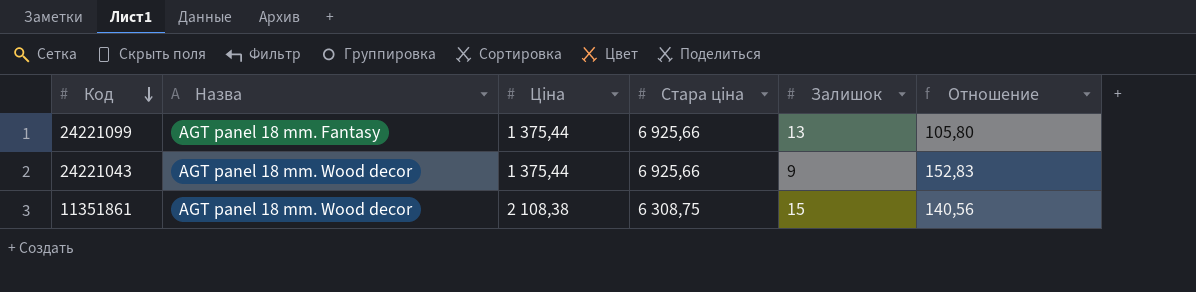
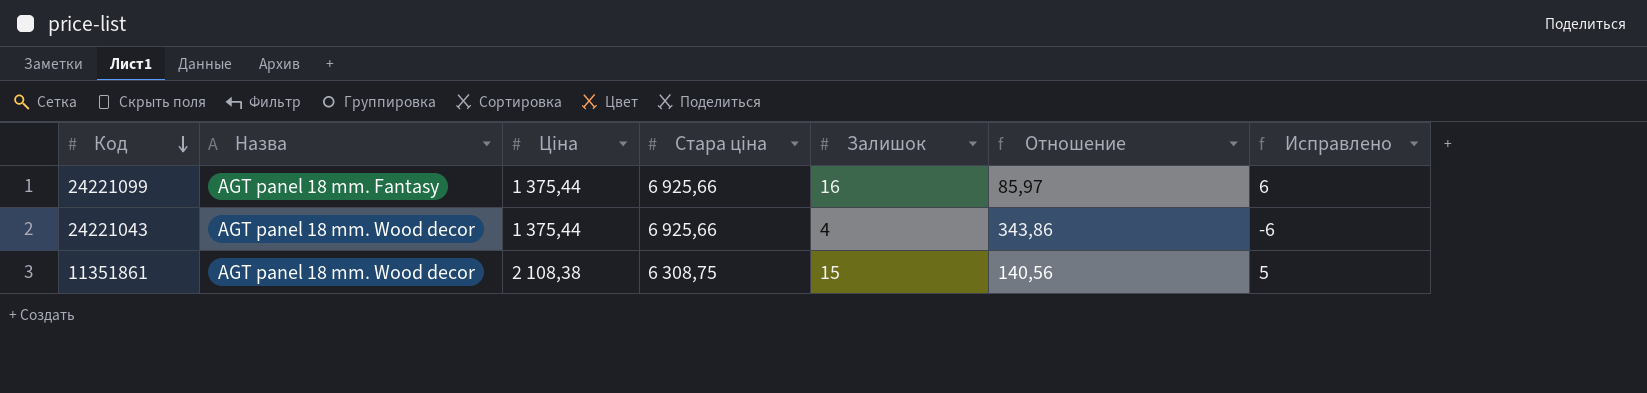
column Исправлено | formula: none -> [Залишок] - 10
24221099 | Залишок: 13 -> 16
24221099 | Отношение: 105,80 -> 85,97
24221043 | Залишок: 9 -> 4
24221043 | Отношение: 152,83 -> 343,86

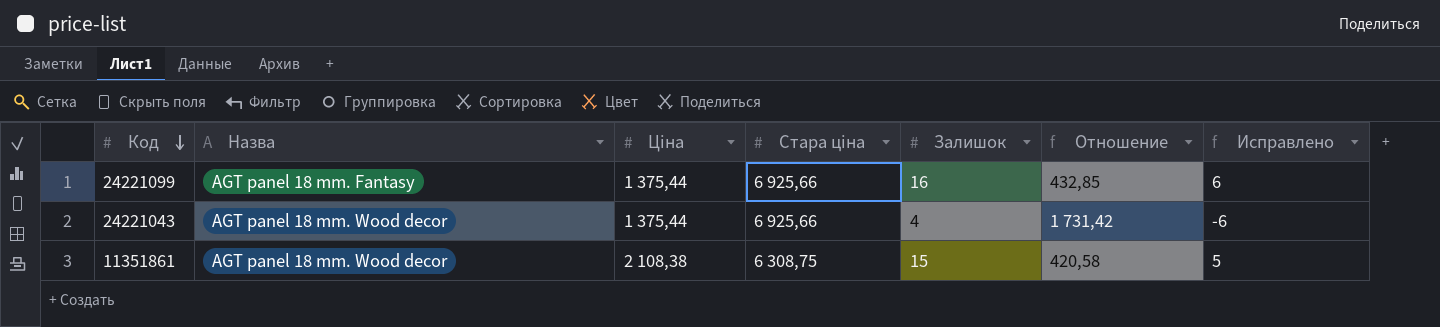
column Отношение | formula: [Ціна] / [Залишок] -> [Стара ціна] / [Залишок]

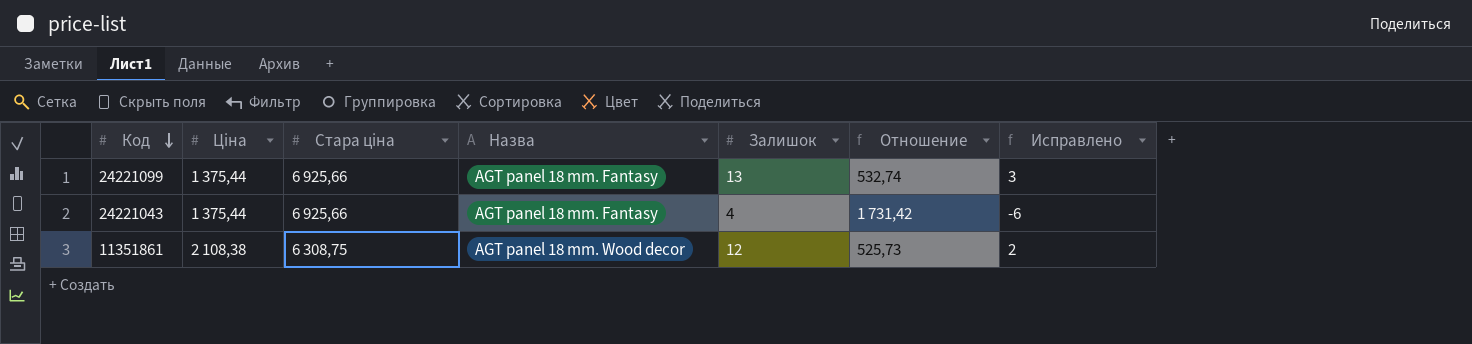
column Назва | position: 2 -> 4
24221099 | Залишок: 16 -> 13
24221099 | Отношение: 432,85 -> 532,74
24221099 | Исправлено: 6 -> 3
24221043 | Назва: AGT panel 18 mm. Wood decor -> AGT panel 18 mm. Fantasy
11351861 | Залишок: 15 -> 12
11351861 | Отношение: 420,58 -> 525,73
11351861 | Исправлено: 5 -> 2

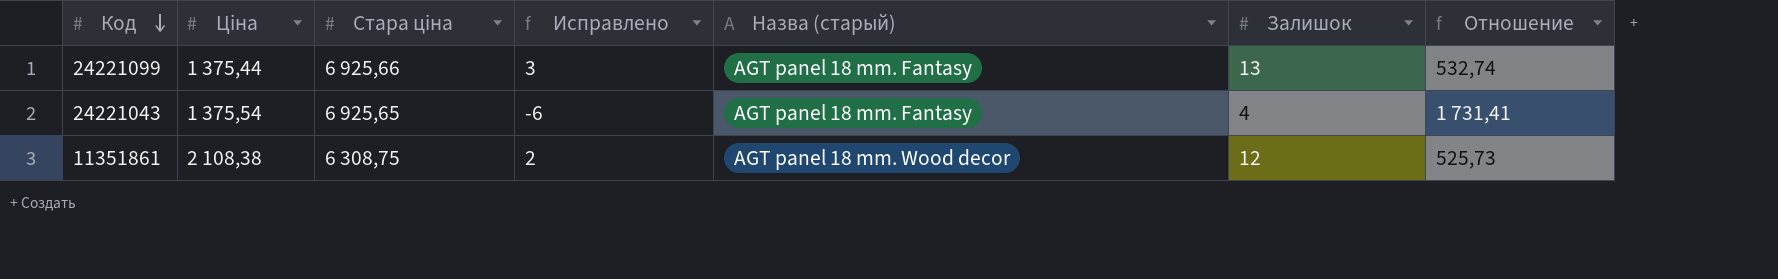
column Исправлено | position: 7 -> 4
column name: Назва -> Назва (старый)
24221043 | Ціна: 1 375,44 -> 1 375,54
24221043 | Стара ціна: 6 925,66 -> 6 925,65
24221043 | Отношение: 1 731,42 -> 1 731,41

